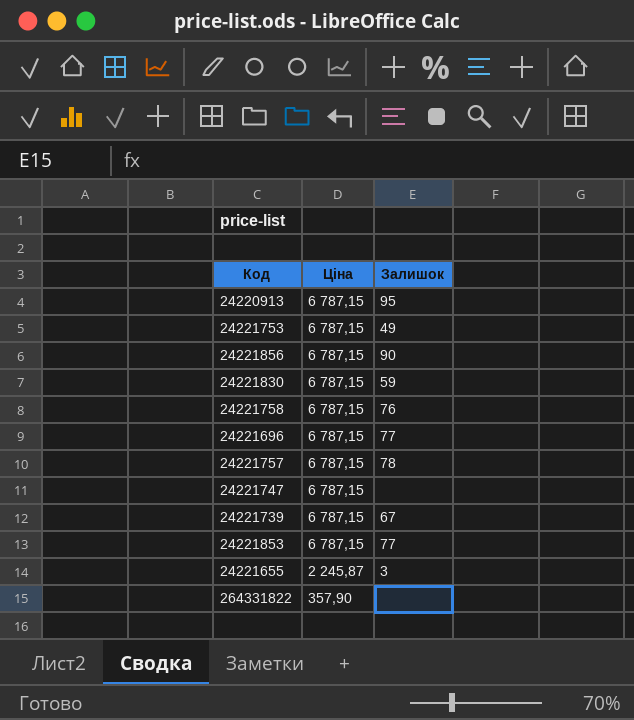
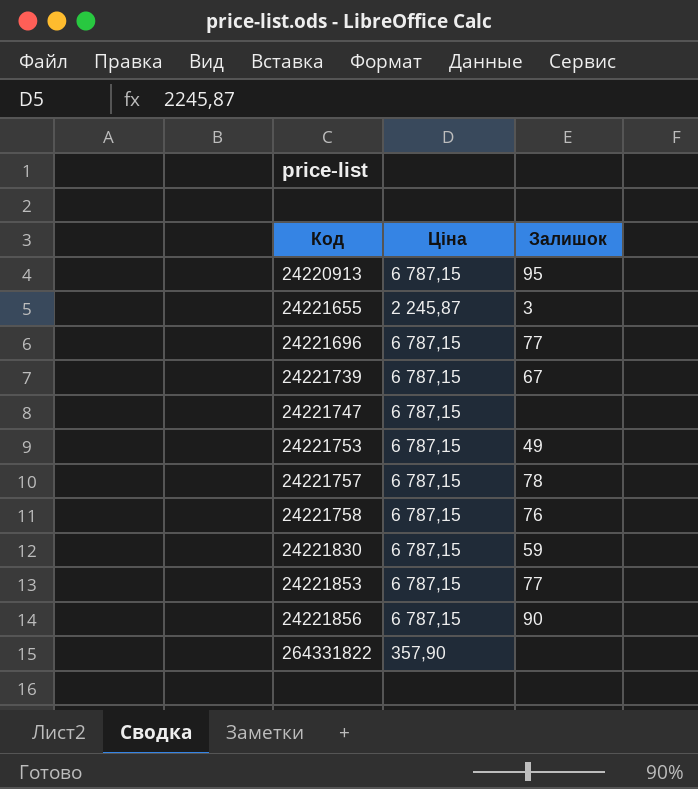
row order: Ціна descending -> Код ascending

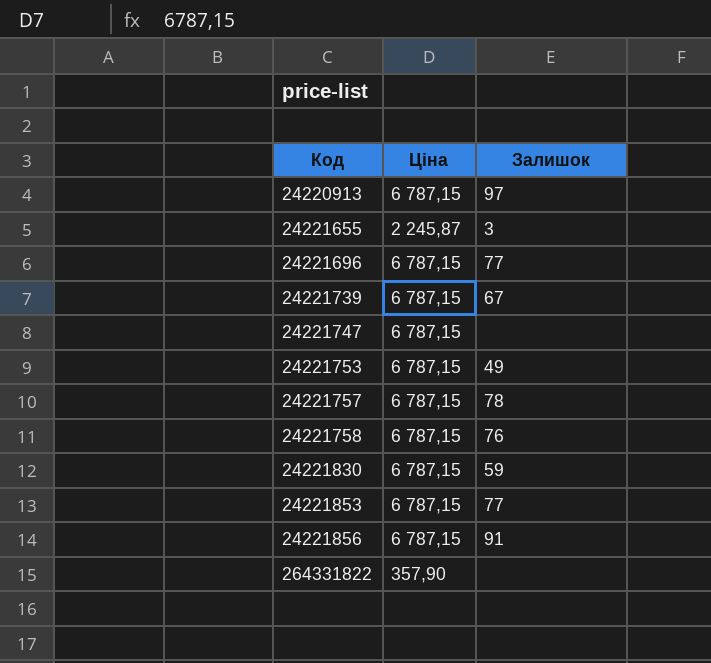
24220913 | Залишок: 95 -> 97
24221856 | Залишок: 90 -> 91

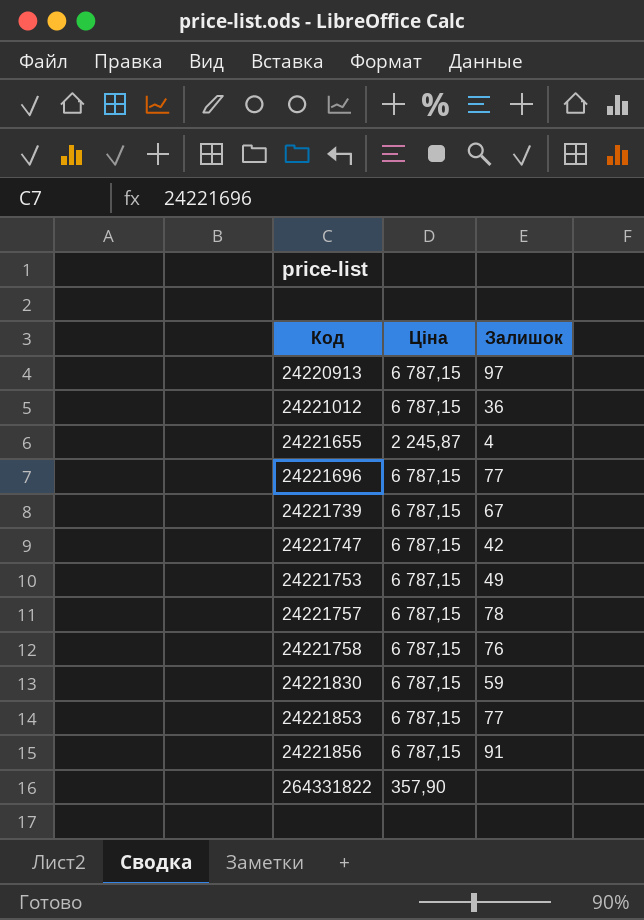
row 24221012: none -> 6 787,15 | 36
24221655 | Залишок: 3 -> 4
24221747 | Залишок: none -> 42

